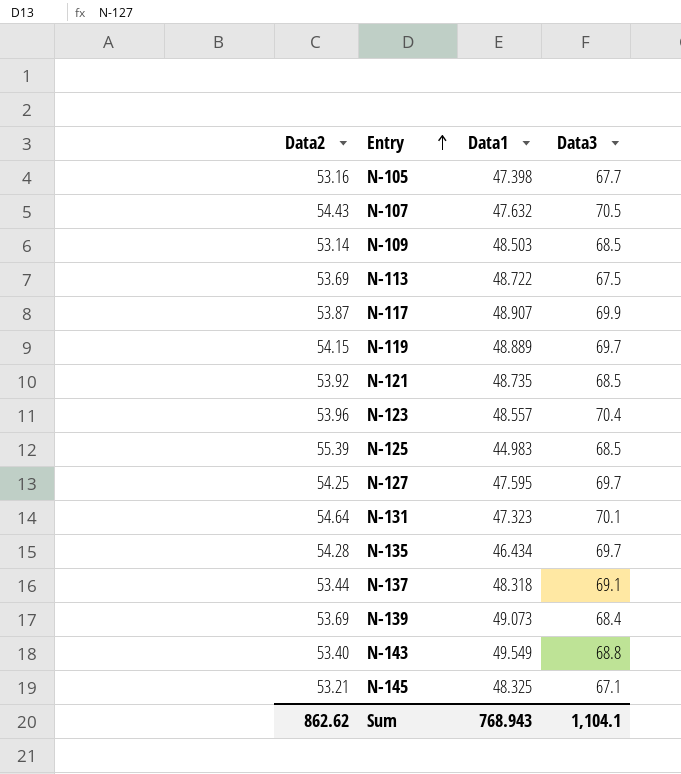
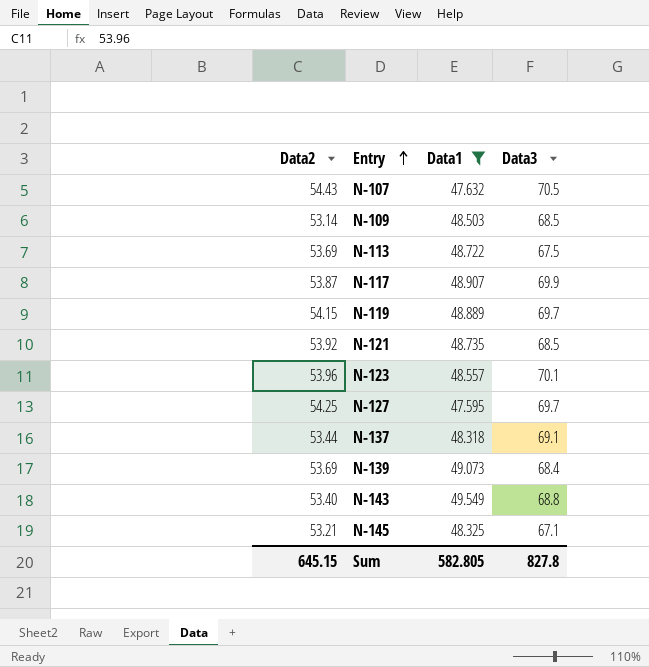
filter: none -> Data1 >= 47.595
N-123 | Data3: 70.4 -> 70.1
Sum | Data2: 862.62 -> 645.15
Sum | Data1: 768.943 -> 582.805
Sum | Data3: 1,104.1 -> 827.8

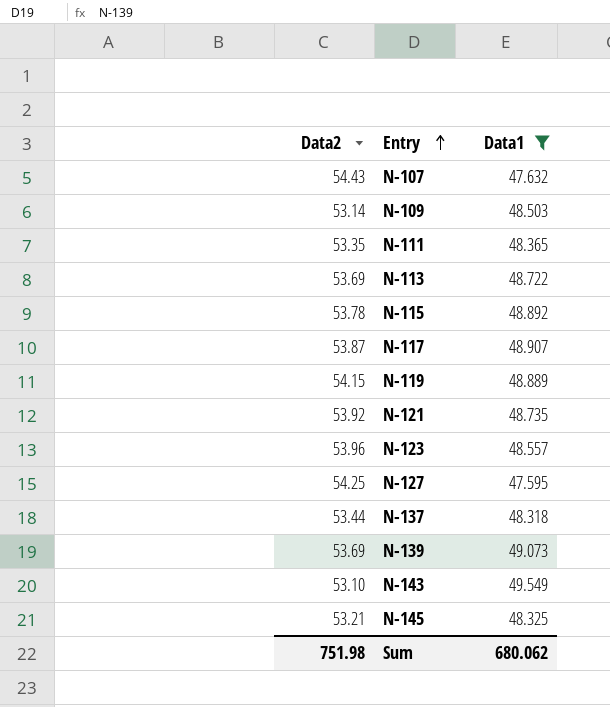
column Data3 | position: 4 -> none
row N-111: none -> 53.35 | 48.365
row N-115: none -> 53.78 | 48.892
N-143 | Data2: 53.40 -> 53.10
Sum | Data2: 645.15 -> 751.98
Sum | Data1: 582.805 -> 680.062

